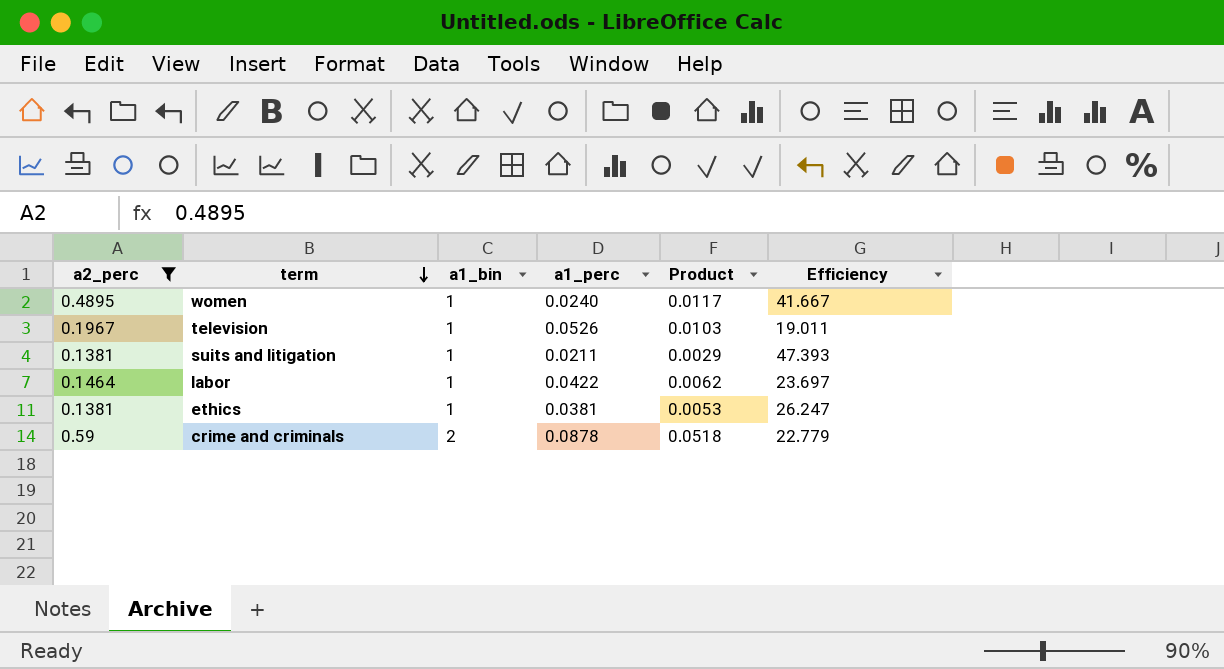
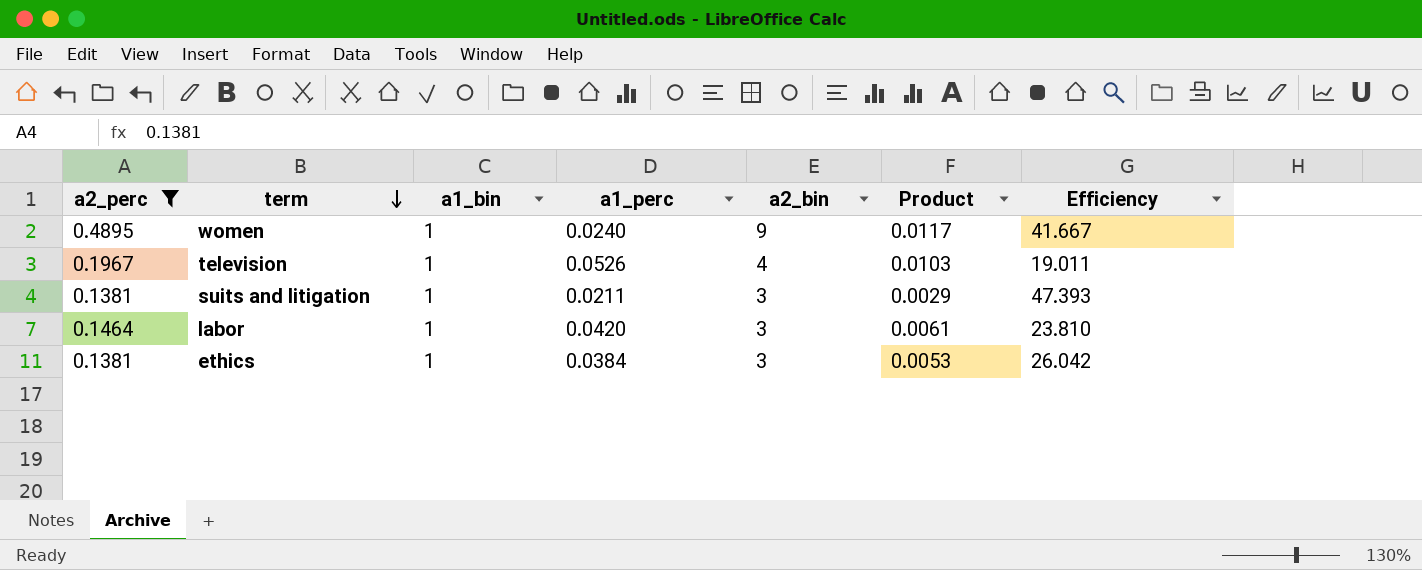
column a2_bin | position: none -> 5
row crime and criminals: 0.59 | 2 | 0.0878 | 0.0518 | 22.779 -> none
labor | a1_perc: 0.0422 -> 0.0420
labor | Product: 0.0062 -> 0.0061
labor | Efficiency: 23.697 -> 23.810
ethics | a1_perc: 0.0381 -> 0.0384
ethics | Efficiency: 26.247 -> 26.042

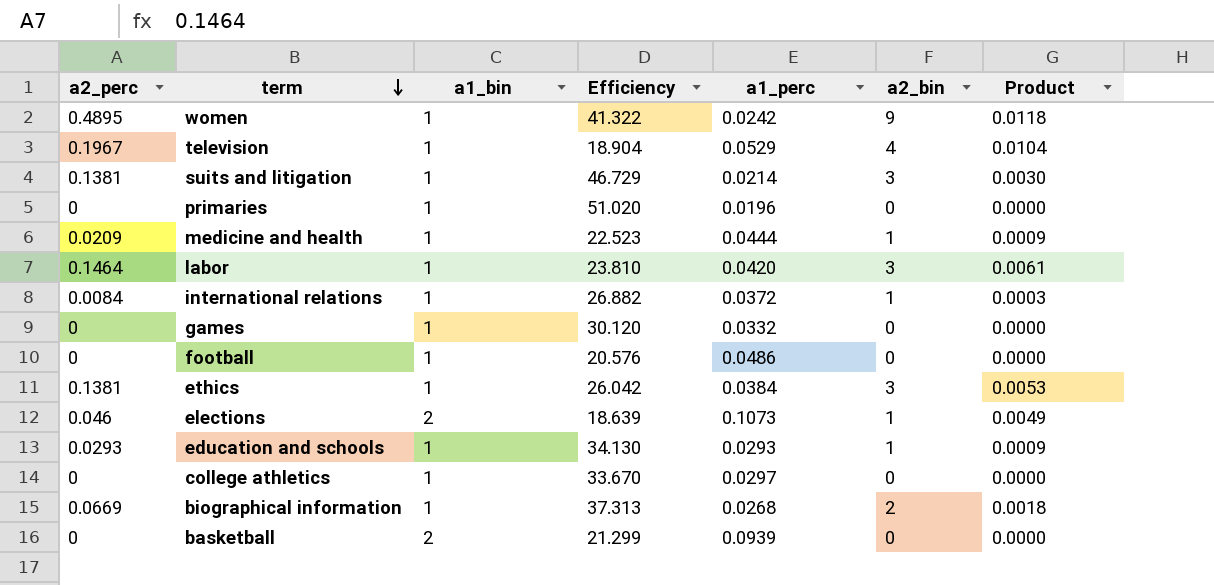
filter: a2_perc >= 0.1381 -> none
column Efficiency | position: 7 -> 4
women | Efficiency: 41.667 -> 41.322
women | a1_perc: 0.0240 -> 0.0242
women | Product: 0.0117 -> 0.0118
television | Efficiency: 19.011 -> 18.904
television | a1_perc: 0.0526 -> 0.0529
television | Product: 0.0103 -> 0.0104
suits and litigation | Efficiency: 47.393 -> 46.729
suits and litigation | a1_perc: 0.0211 -> 0.0214
suits and litigation | Product: 0.0029 -> 0.0030

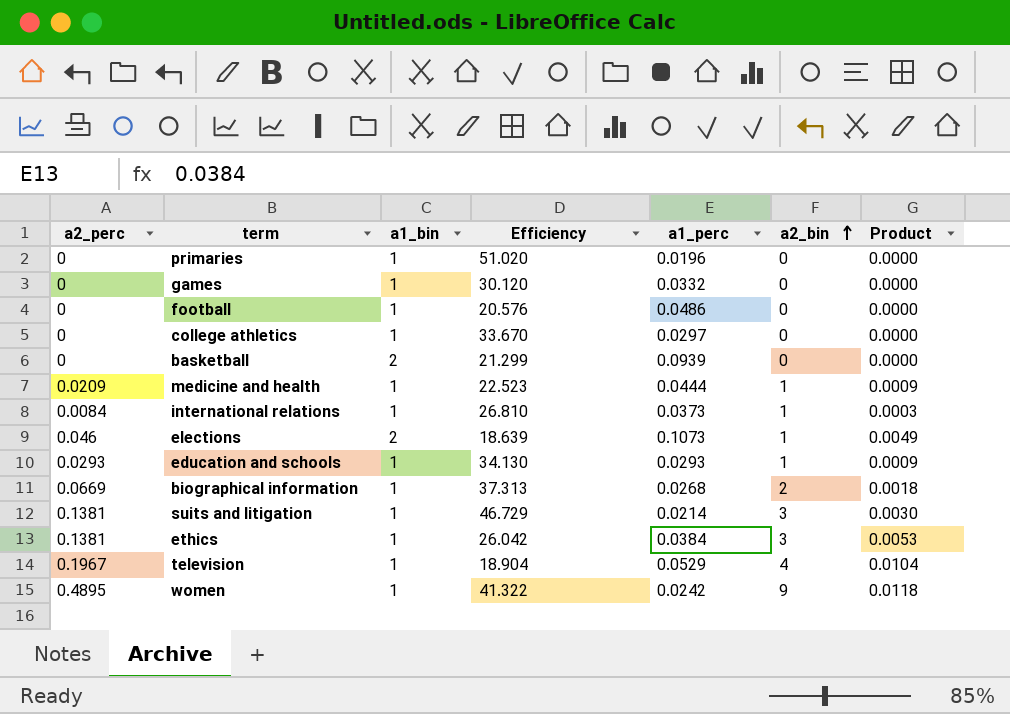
row order: term descending -> a2_bin ascending
row labor: 0.1464 | 1 | 23.810 | 0.0420 | 3 | 0.0061 -> none
international relations | Efficiency: 26.882 -> 26.810
international relations | a1_perc: 0.0372 -> 0.0373

